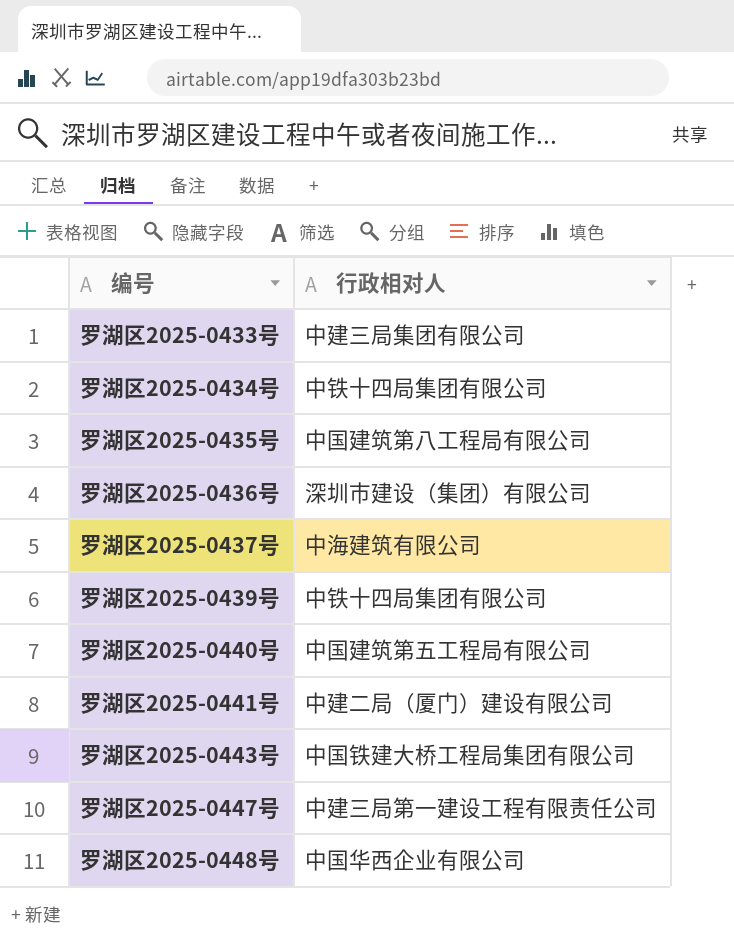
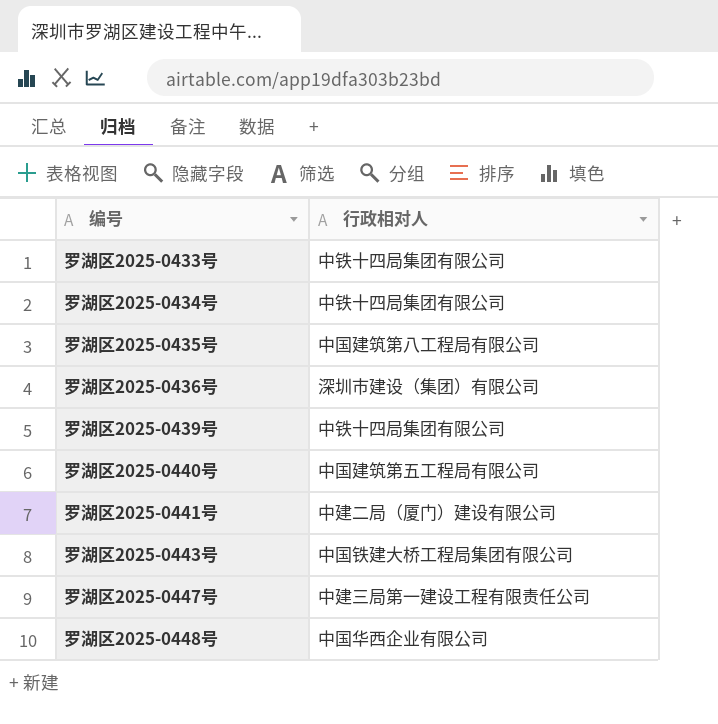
row 罗湖区2025-0437号: 中海建筑有限公司 -> none
罗湖区2025-0433号 | 行政相对人: 中建三局集团有限公司 -> 中铁十四局集团有限公司

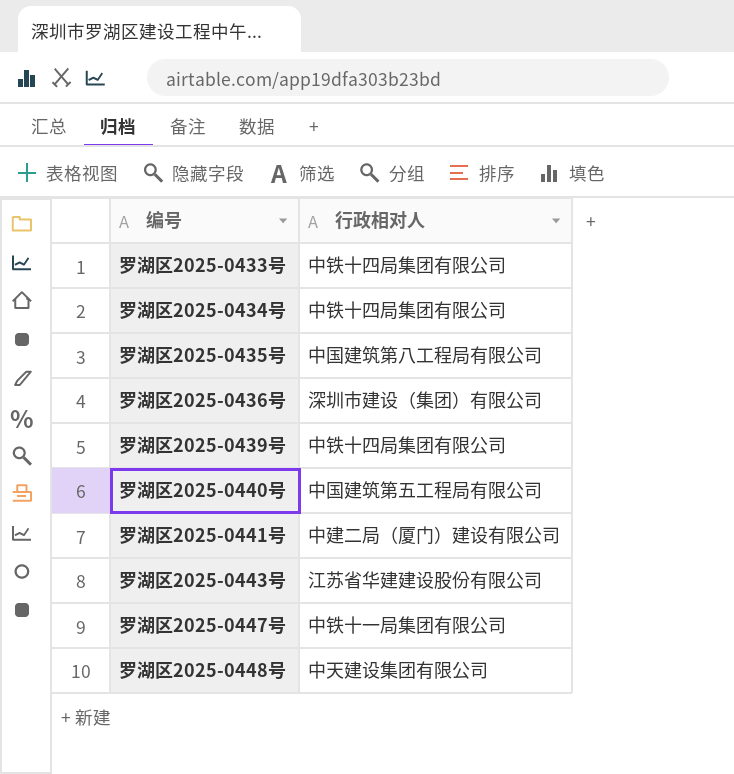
罗湖区2025-0443号 | 行政相对人: 中国铁建大桥工程局集团有限公司 -> 江苏省华建建设股份有限公司
罗湖区2025-0447号 | 行政相对人: 中建三局第一建设工程有限责任公司 -> 中铁十一局集团有限公司
罗湖区2025-0448号 | 行政相对人: 中国华西企业有限公司 -> 中天建设集团有限公司

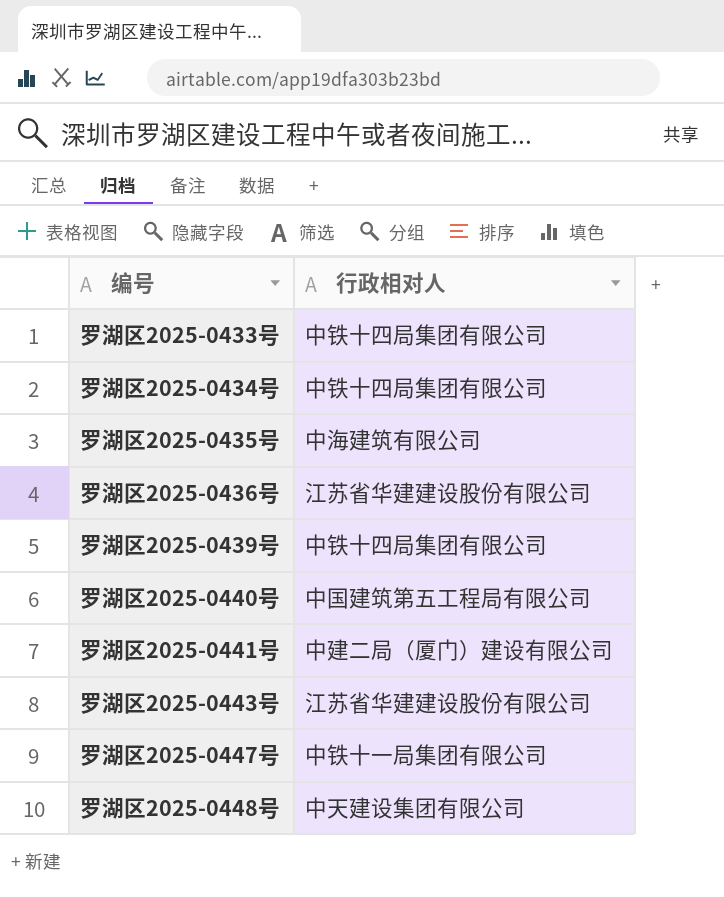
罗湖区2025-0435号 | 行政相对人: 中国建筑第八工程局有限公司 -> 中海建筑有限公司
罗湖区2025-0436号 | 行政相对人: 深圳市建设（集团）有限公司 -> 江苏省华建建设股份有限公司

